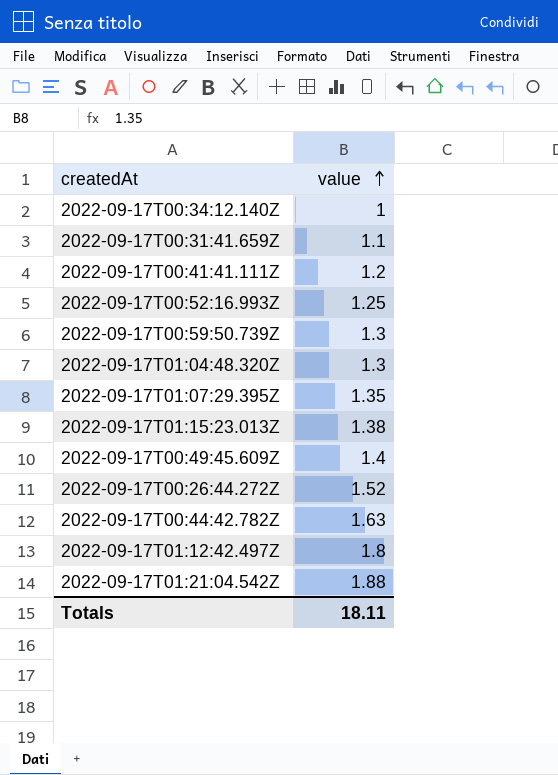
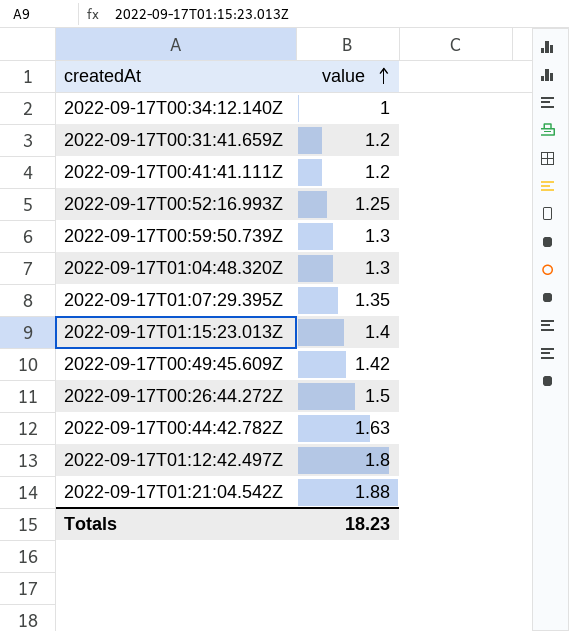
2022-09-17T00:31:41.659Z | value: 1.1 -> 1.2
2022-09-17T01:15:23.013Z | value: 1.38 -> 1.4
2022-09-17T00:49:45.609Z | value: 1.4 -> 1.42
2022-09-17T00:26:44.272Z | value: 1.52 -> 1.5
Totals | value: 18.11 -> 18.23

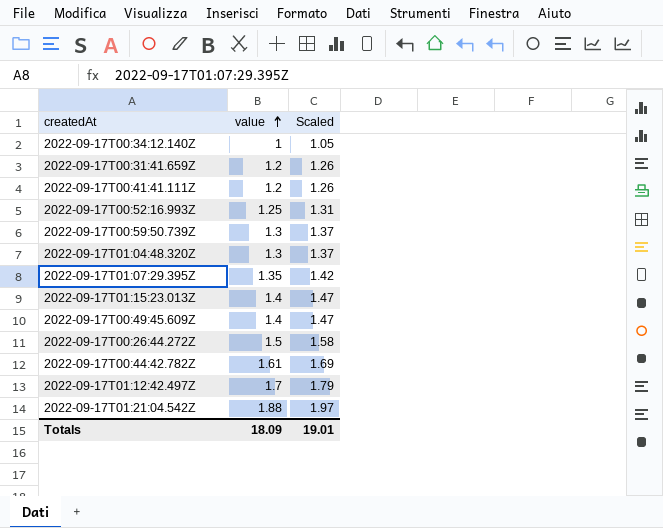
column Scaled | formula: none -> [value] * 1.05
2022-09-17T00:49:45.609Z | value: 1.42 -> 1.4
2022-09-17T00:44:42.782Z | value: 1.63 -> 1.61
2022-09-17T01:12:42.497Z | value: 1.8 -> 1.7
Totals | value: 18.23 -> 18.09

